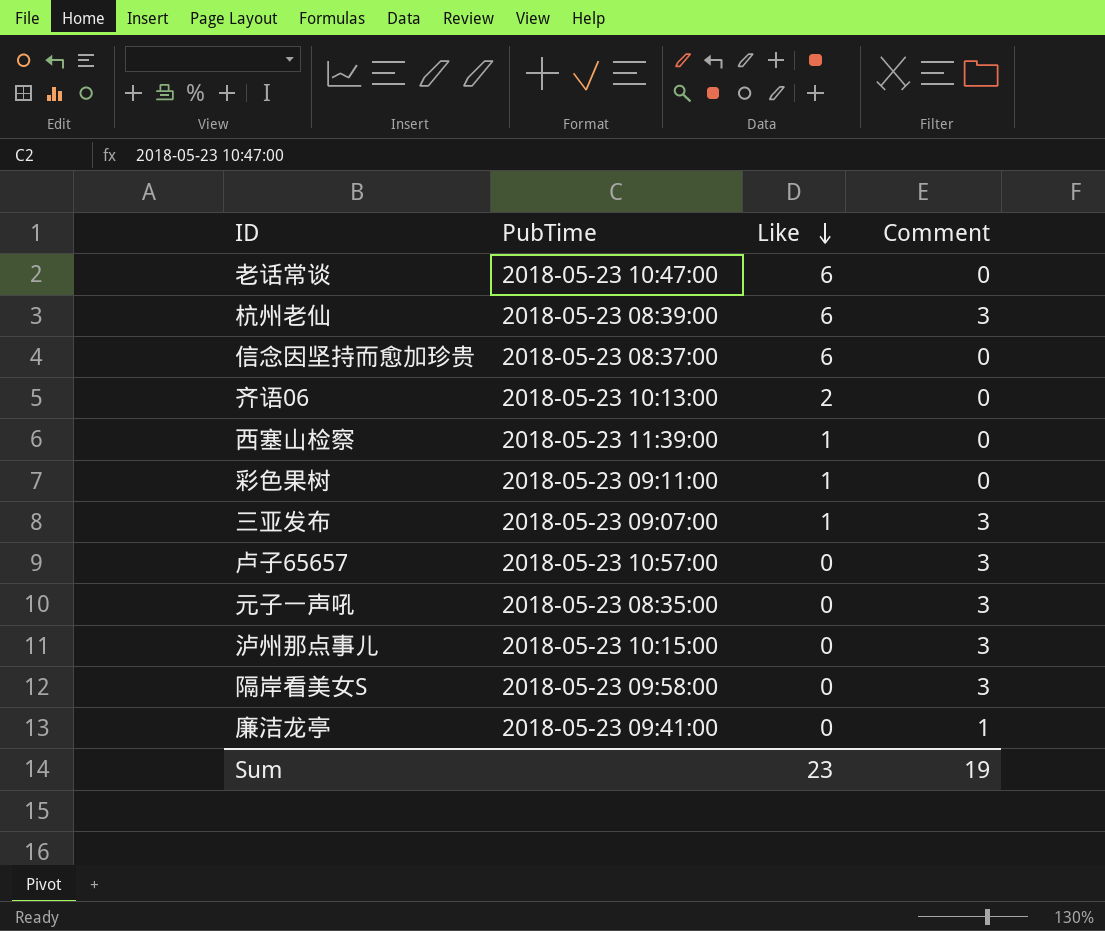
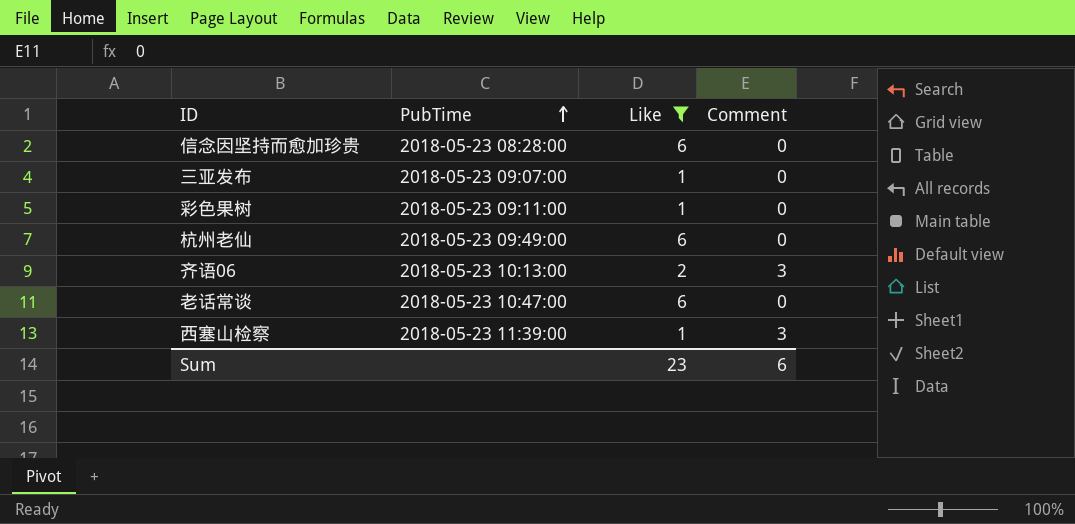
filter: none -> Like != 0
row order: Like descending -> PubTime ascending
信念因坚持而愈加珍贵 | PubTime: 2018-05-23 08:37:00 -> 2018-05-23 08:28:00
三亚发布 | Comment: 3 -> 0
杭州老仙 | PubTime: 2018-05-23 08:39:00 -> 2018-05-23 09:49:00
杭州老仙 | Comment: 3 -> 0
齐语06 | Comment: 0 -> 3
西塞山检察 | Comment: 0 -> 3
Sum | Comment: 19 -> 6

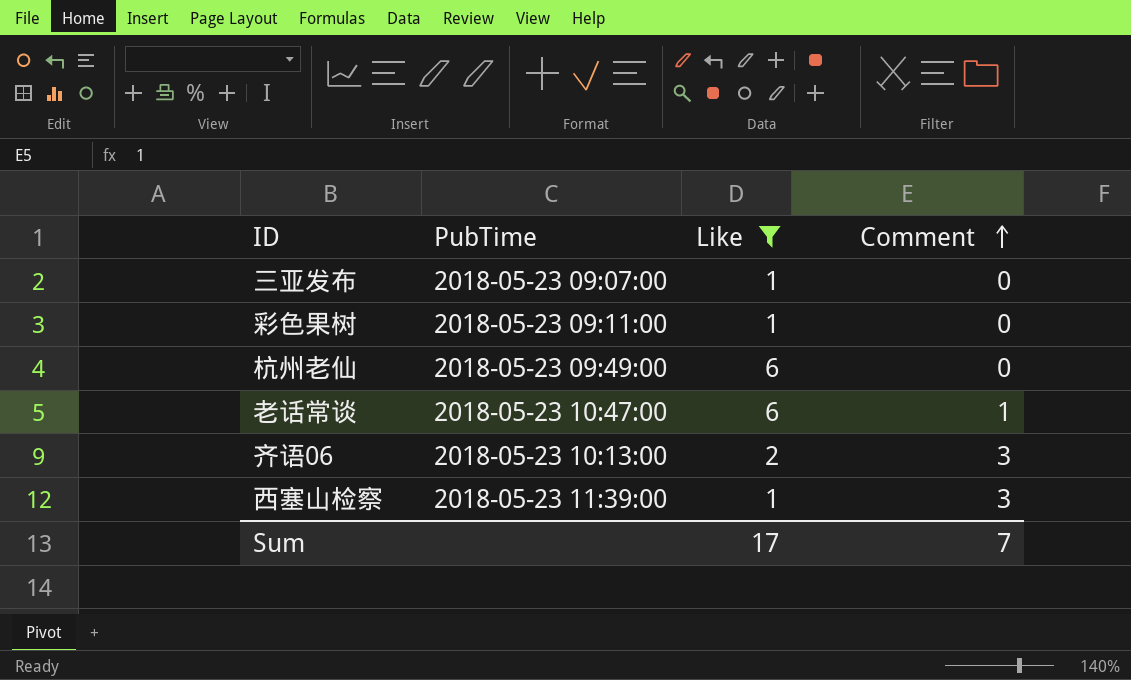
row order: PubTime ascending -> Comment ascending
row 信念因坚持而愈加珍贵: 2018-05-23 08:28:00 | 6 | 0 -> none
老话常谈 | Comment: 0 -> 1
Sum | Like: 23 -> 17
Sum | Comment: 6 -> 7

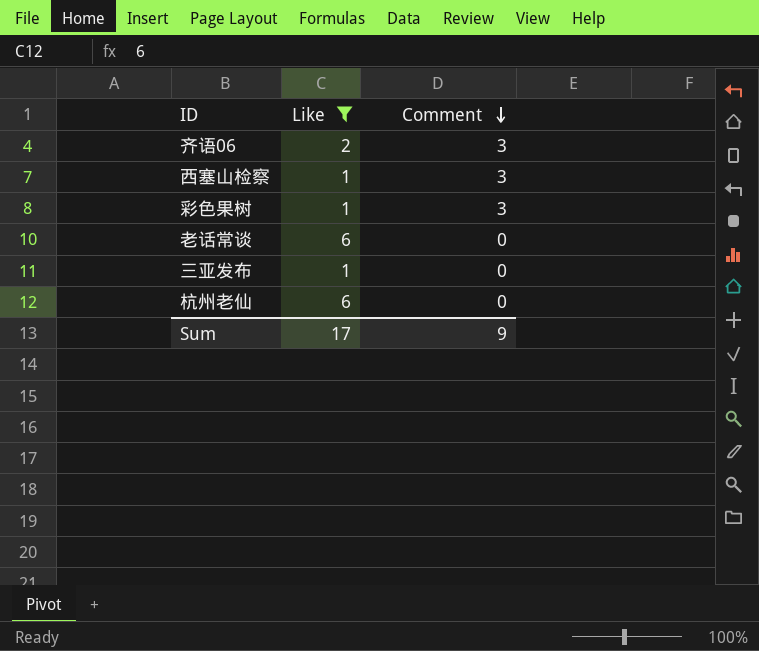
row order: Comment ascending -> Comment descending
column PubTime | position: 2 -> none
彩色果树 | Comment: 0 -> 3
老话常谈 | Comment: 1 -> 0
Sum | Comment: 7 -> 9

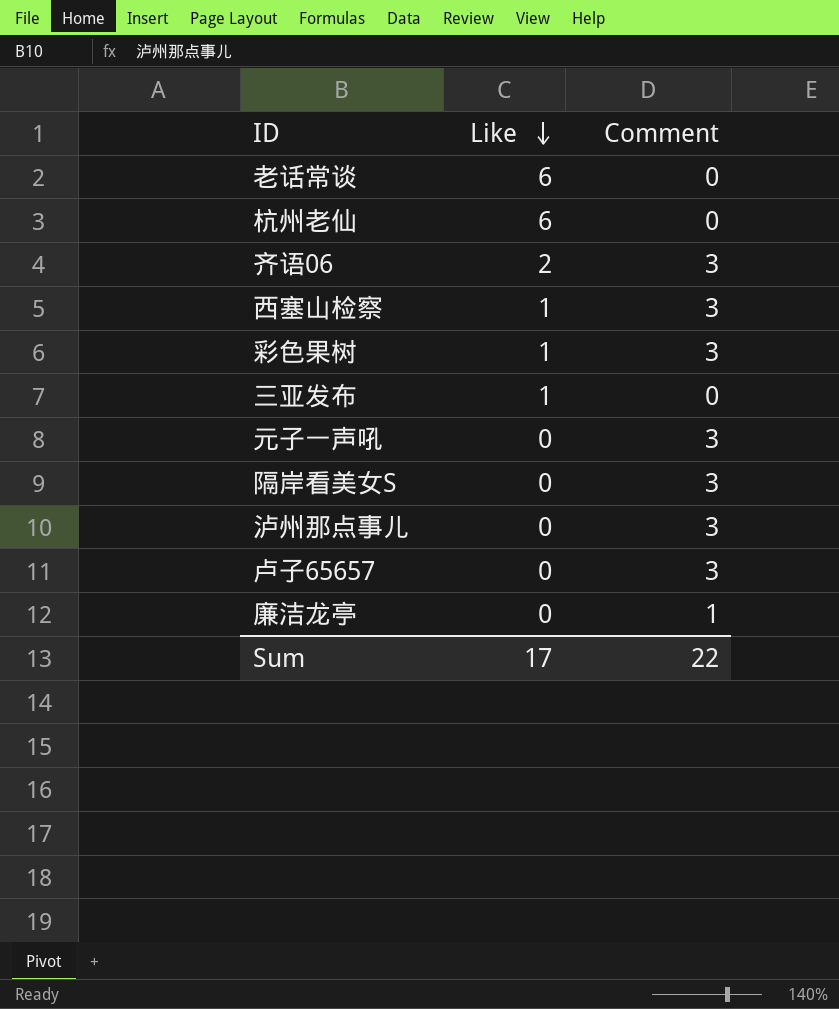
filter: Like != 0 -> none
row order: Comment descending -> Like descending
Sum | Comment: 9 -> 22

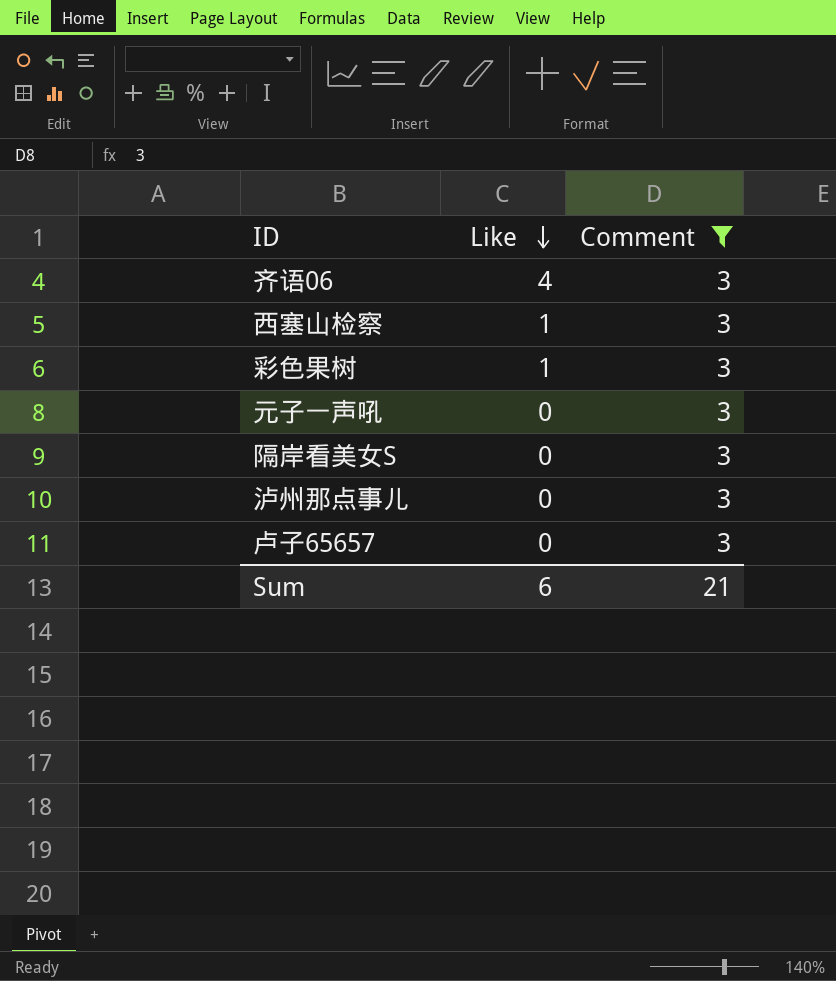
filter: none -> Comment = 3
齐语06 | Like: 2 -> 4
Sum | Like: 17 -> 6
Sum | Comment: 22 -> 21

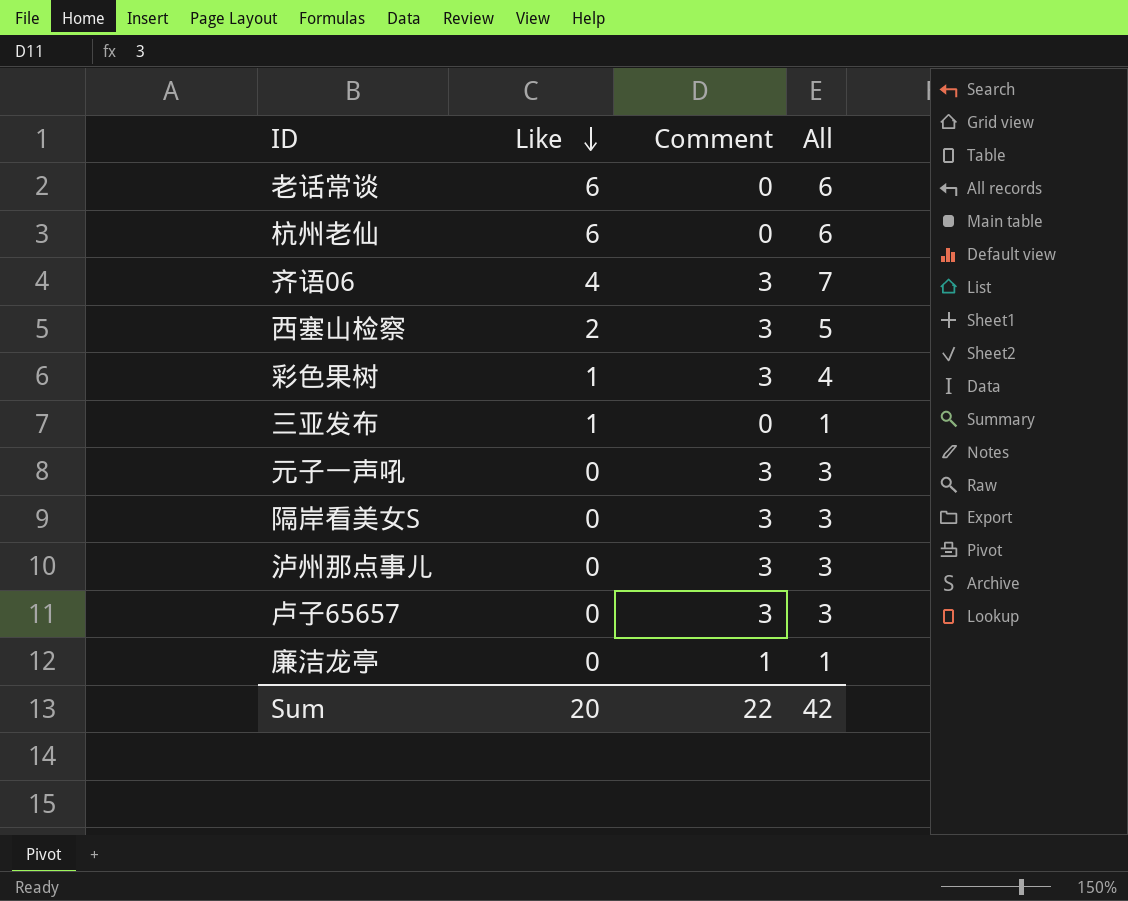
filter: Comment = 3 -> none
column All | formula: none -> [Like] + [Comment]
西塞山检察 | Like: 1 -> 2
Sum | Like: 6 -> 20
Sum | Comment: 21 -> 22

